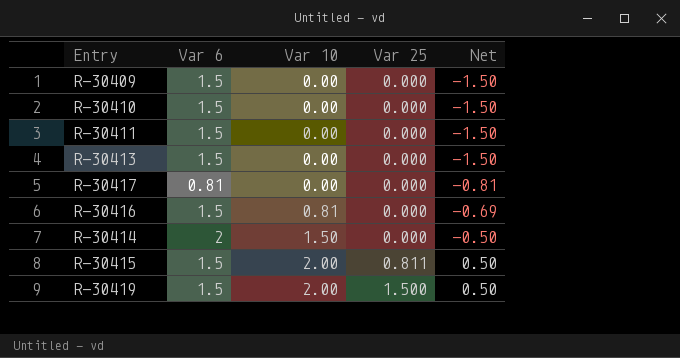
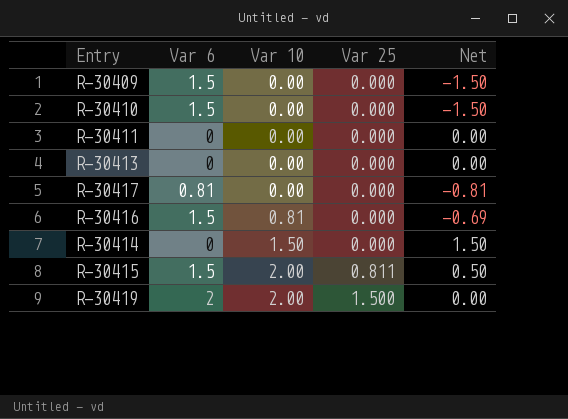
R-30411 | Var 6: 1.5 -> 0
R-30411 | Net: -1.50 -> 0.00
R-30413 | Var 6: 1.5 -> 0
R-30413 | Net: -1.50 -> 0.00
R-30414 | Var 6: 2 -> 0
R-30414 | Net: -0.50 -> 1.50
R-30419 | Var 6: 1.5 -> 2
R-30419 | Net: 0.50 -> 0.00

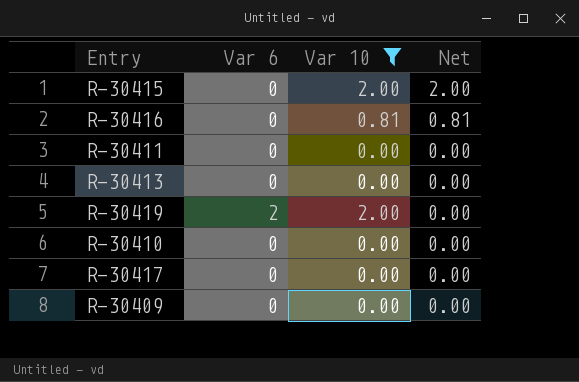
filter: none -> Var 10 != 1.50
row order: Var 10 ascending -> Net descending
column Var 25 | position: 4 -> none
R-30415 | Var 6: 1.5 -> 0
R-30415 | Net: 0.50 -> 2.00
R-30416 | Var 6: 1.5 -> 0
R-30416 | Net: -0.69 -> 0.81
R-30410 | Var 6: 1.5 -> 0
R-30410 | Net: -1.50 -> 0.00
R-30417 | Var 6: 0.81 -> 0
R-30417 | Net: -0.81 -> 0.00
R-30409 | Var 6: 1.5 -> 0
R-30409 | Net: -1.50 -> 0.00

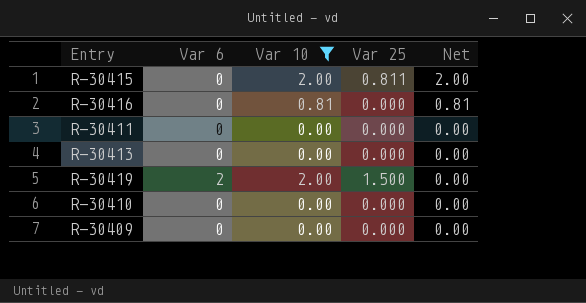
column Var 25 | position: none -> 4
row R-30417: 0 | 0.00 | 0.00 -> none

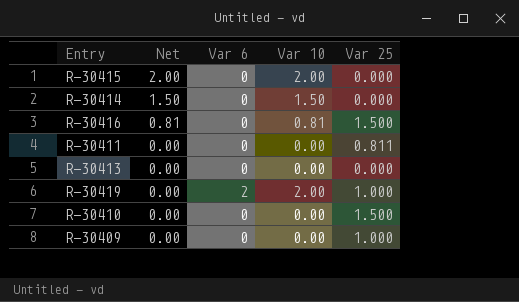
filter: Var 10 != 1.50 -> none
column Net | position: 5 -> 2
R-30415 | Var 25: 0.811 -> 0.000
R-30416 | Var 25: 0.000 -> 1.500
R-30411 | Var 25: 0.000 -> 0.811
R-30419 | Var 25: 1.500 -> 1.000
R-30410 | Var 25: 0.000 -> 1.500
R-30409 | Var 25: 0.000 -> 1.000

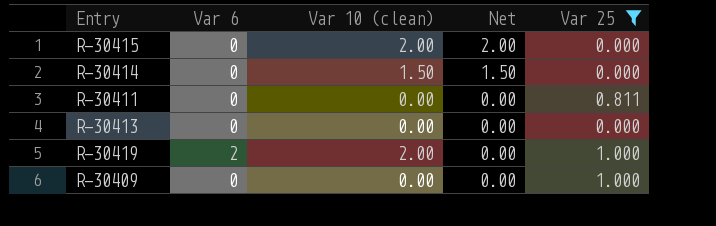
filter: none -> Var 25 != 1.500
column name: Var 10 -> Var 10 (clean)
column Net | position: 2 -> 4

